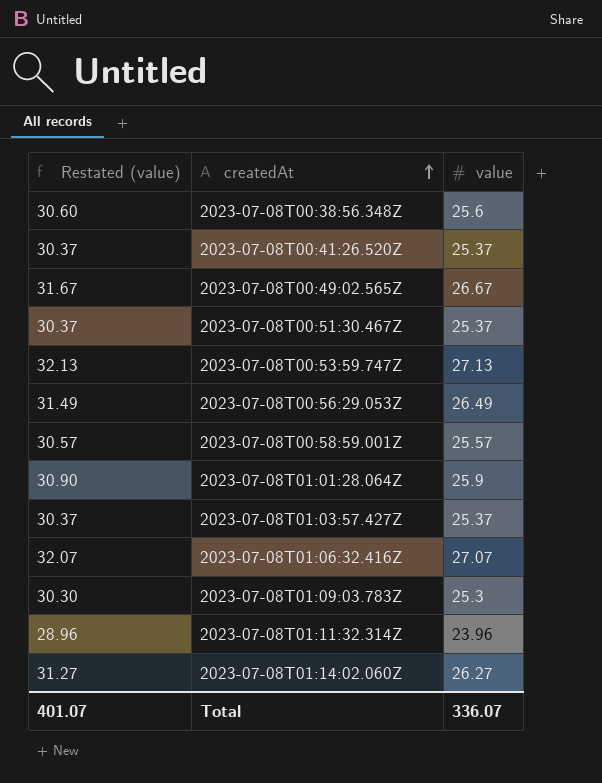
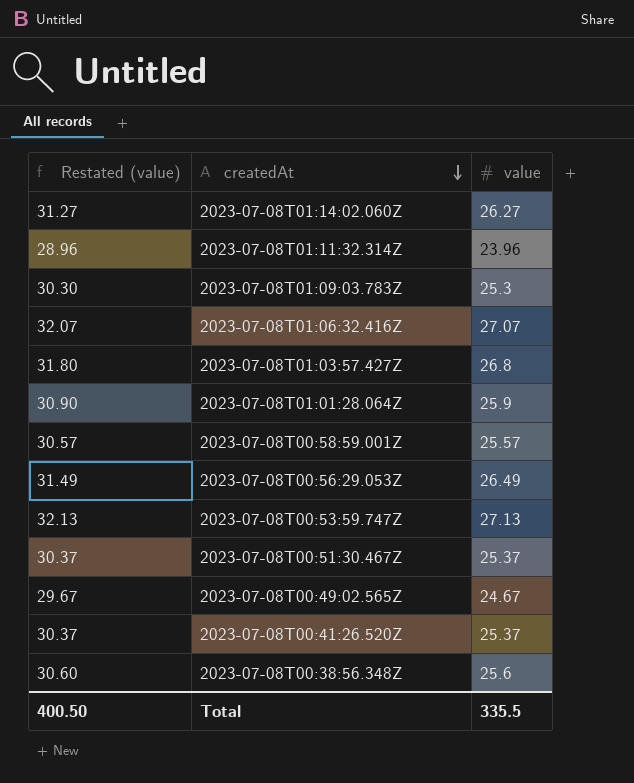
row order: createdAt ascending -> createdAt descending
2023-07-08T01:03:57.427Z | Restated (value): 30.37 -> 31.80
2023-07-08T01:03:57.427Z | value: 25.37 -> 26.8
2023-07-08T00:49:02.565Z | Restated (value): 31.67 -> 29.67
2023-07-08T00:49:02.565Z | value: 26.67 -> 24.67
Total | Restated (value): 401.07 -> 400.50
Total | value: 336.07 -> 335.5

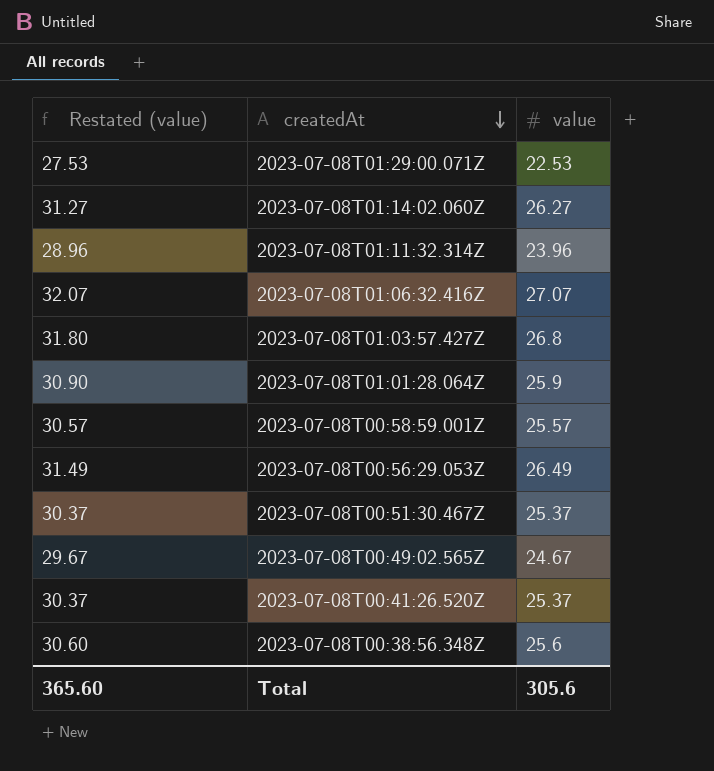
row 2023-07-08T01:09:03.783Z: 30.30 | 25.3 -> none
row 2023-07-08T00:53:59.747Z: 32.13 | 27.13 -> none
row 2023-07-08T01:29:00.071Z: none -> 27.53 | 22.53
Total | Restated (value): 400.50 -> 365.60
Total | value: 335.5 -> 305.6

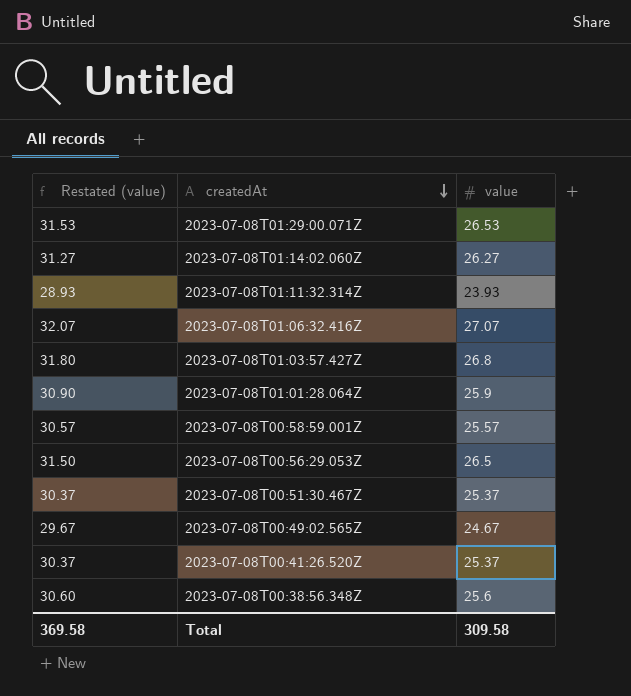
2023-07-08T01:29:00.071Z | Restated (value): 27.53 -> 31.53
2023-07-08T01:29:00.071Z | value: 22.53 -> 26.53
2023-07-08T01:11:32.314Z | Restated (value): 28.96 -> 28.93
2023-07-08T01:11:32.314Z | value: 23.96 -> 23.93
2023-07-08T00:56:29.053Z | Restated (value): 31.49 -> 31.50
2023-07-08T00:56:29.053Z | value: 26.49 -> 26.5
Total | Restated (value): 365.60 -> 369.58
Total | value: 305.6 -> 309.58

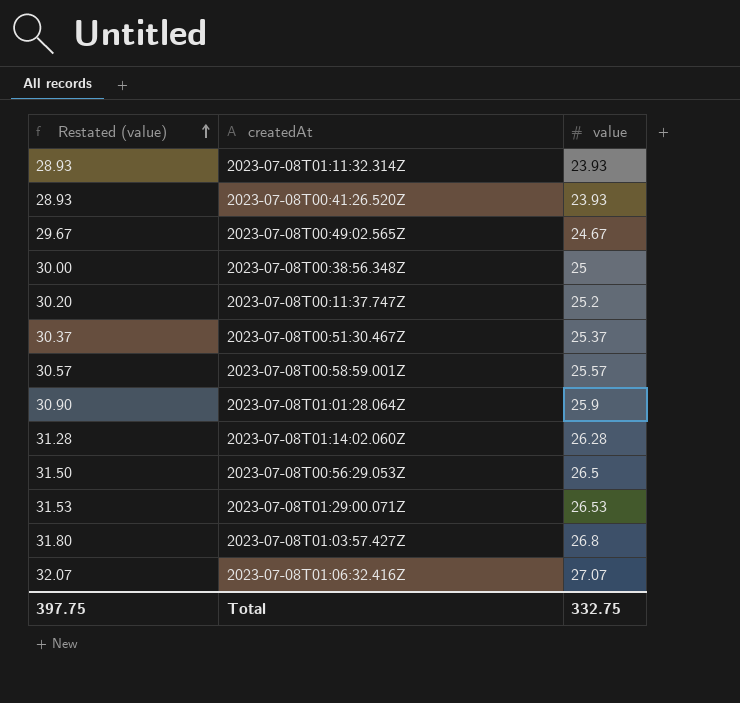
row order: createdAt descending -> Restated (value) ascending
2023-07-08T00:41:26.520Z | Restated (value): 30.37 -> 28.93
2023-07-08T00:41:26.520Z | value: 25.37 -> 23.93
2023-07-08T00:38:56.348Z | Restated (value): 30.60 -> 30.00
2023-07-08T00:38:56.348Z | value: 25.6 -> 25
row 2023-07-08T00:11:37.747Z: none -> 30.20 | 25.2
2023-07-08T01:14:02.060Z | Restated (value): 31.27 -> 31.28
2023-07-08T01:14:02.060Z | value: 26.27 -> 26.28
Total | Restated (value): 369.58 -> 397.75
Total | value: 309.58 -> 332.75

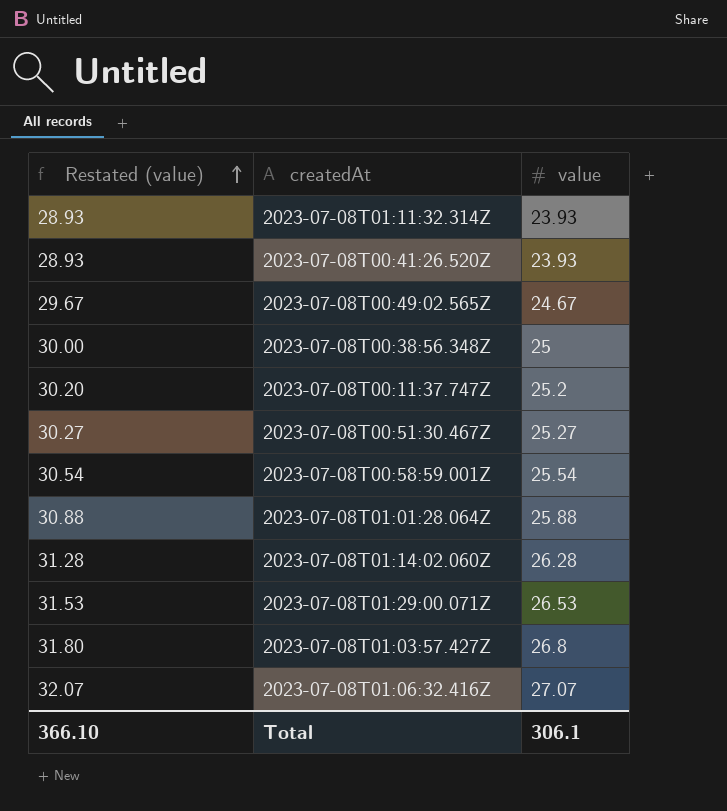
row 2023-07-08T00:56:29.053Z: 31.50 | 26.5 -> none
2023-07-08T00:51:30.467Z | Restated (value): 30.37 -> 30.27
2023-07-08T00:51:30.467Z | value: 25.37 -> 25.27
2023-07-08T00:58:59.001Z | Restated (value): 30.57 -> 30.54
2023-07-08T00:58:59.001Z | value: 25.57 -> 25.54
2023-07-08T01:01:28.064Z | Restated (value): 30.90 -> 30.88
2023-07-08T01:01:28.064Z | value: 25.9 -> 25.88
Total | Restated (value): 397.75 -> 366.10
Total | value: 332.75 -> 306.1

